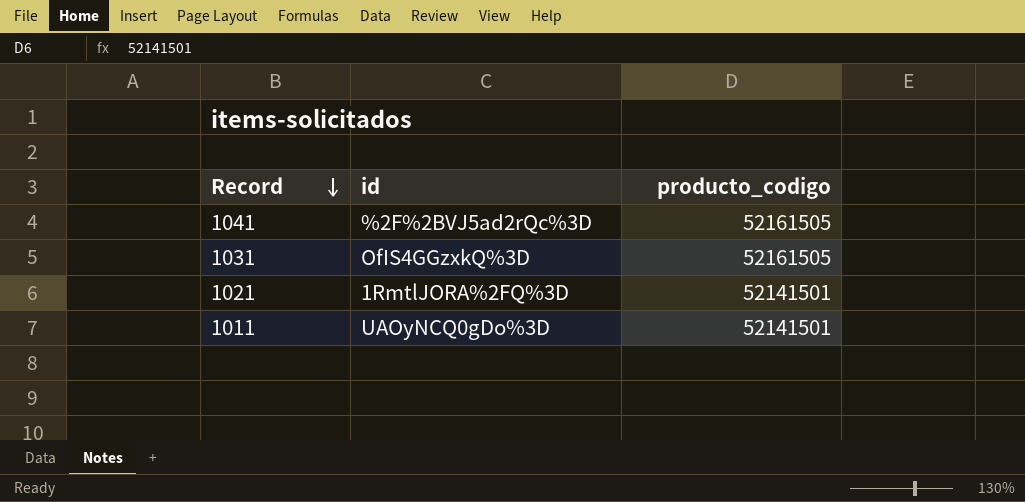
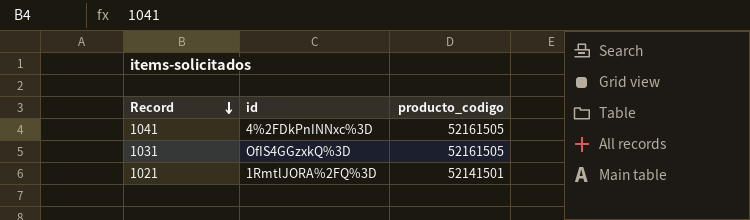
row 1011: UAOyNCQ0gDo%3D | 52141501 -> none
1041 | id: %2F%2BVJ5ad2rQc%3D -> 4%2FDkPnINNxc%3D

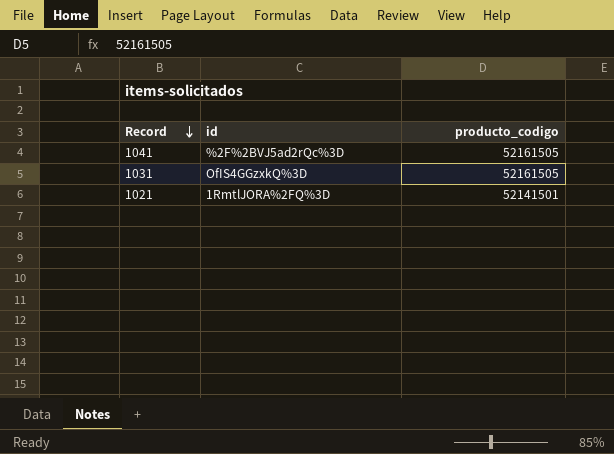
1041 | id: 4%2FDkPnINNxc%3D -> %2F%2BVJ5ad2rQc%3D

